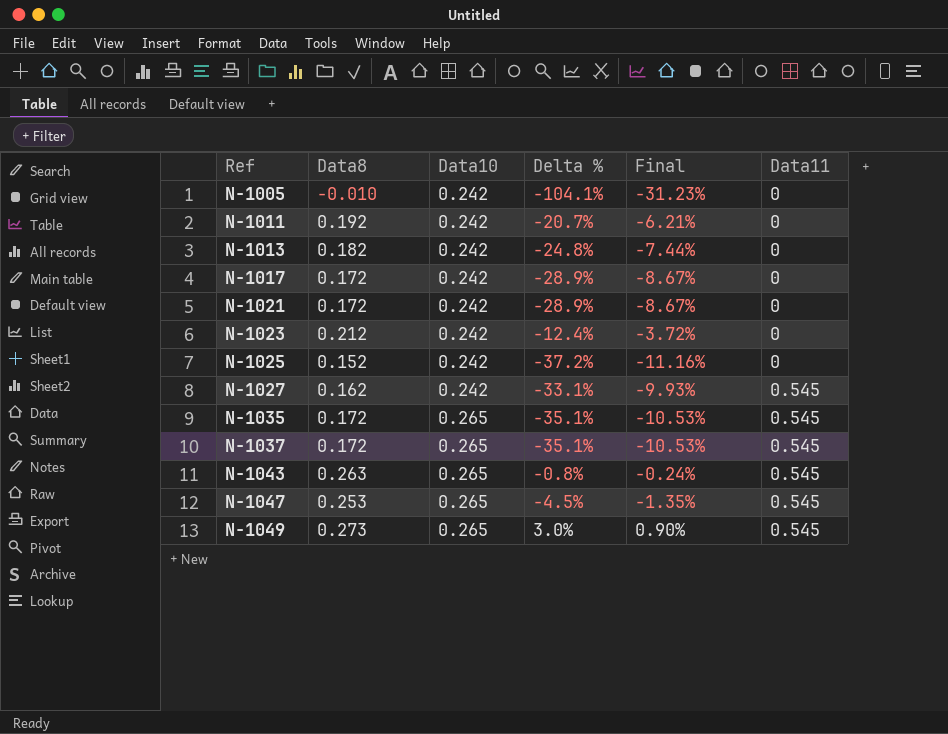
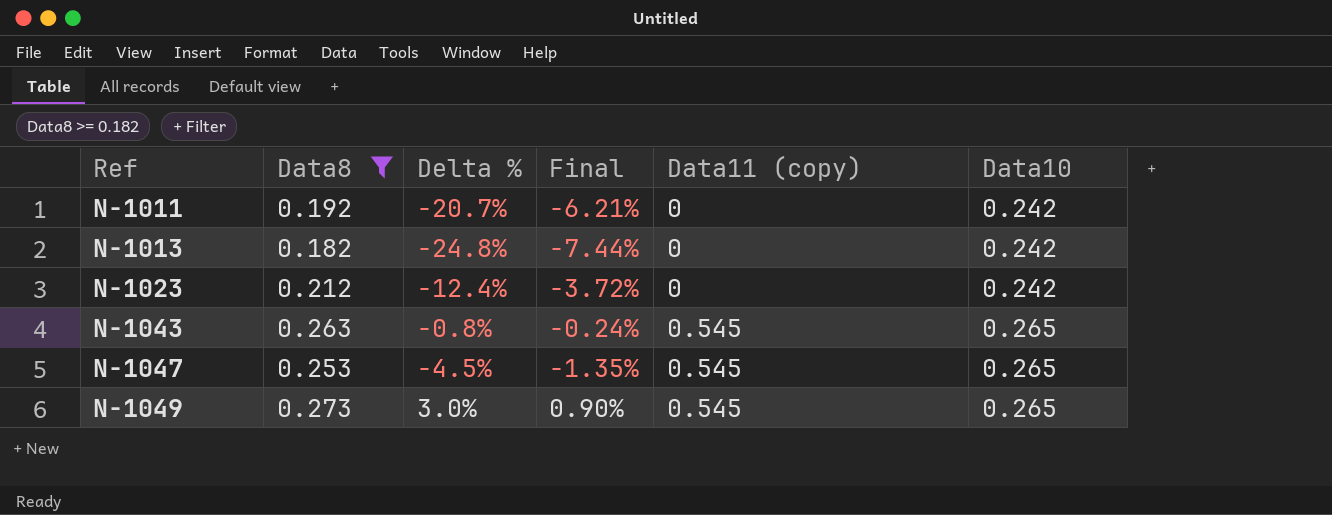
filter: none -> Data8 >= 0.182
column name: Data11 -> Data11 (copy)
column Data10 | position: 3 -> 6

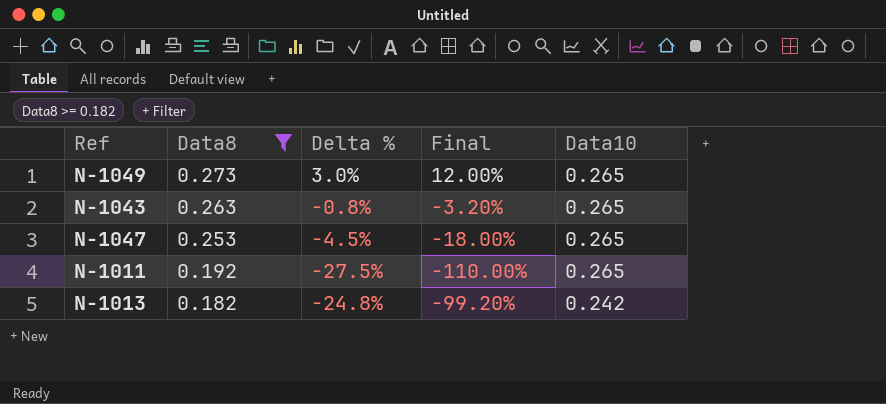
row order: Ref ascending -> Data8 descending
column Data11 (copy) | position: 5 -> none
column Final | formula: [Delta %] * 0.3 -> [Delta %] * 4
row N-1023: 0.212 | -12.4% | -3.72% | 0 | 0.242 -> none
N-1011 | Delta %: -20.7% -> -27.5%
N-1011 | Data10: 0.242 -> 0.265

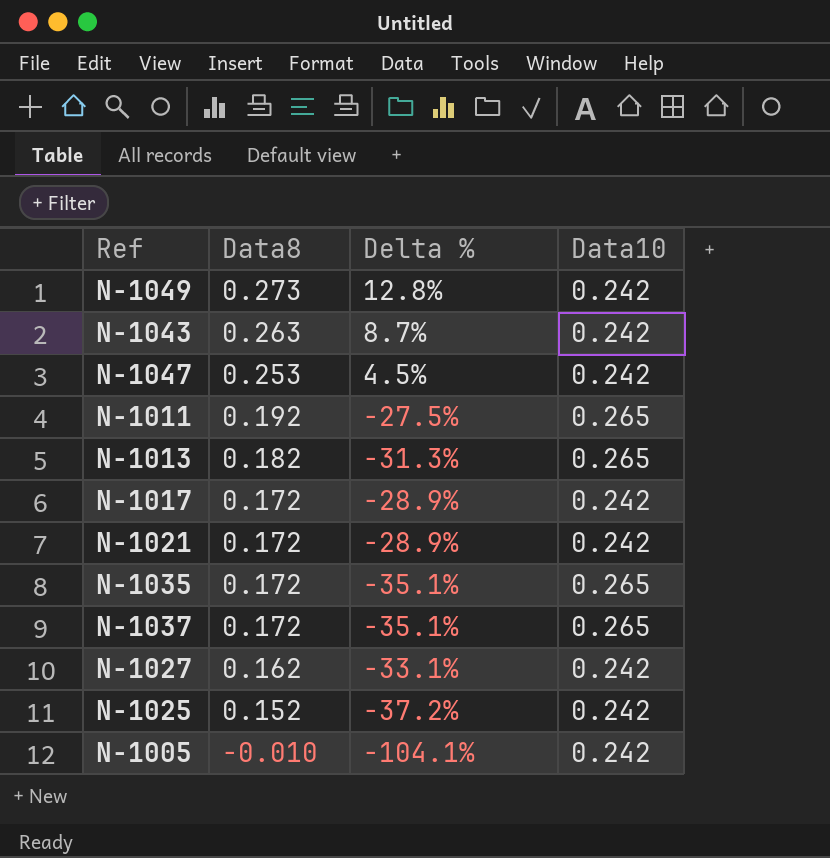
filter: Data8 >= 0.182 -> none
column Final | formula: [Delta %] * 4 -> none
N-1049 | Delta %: 3.0% -> 12.8%
N-1049 | Data10: 0.265 -> 0.242
N-1043 | Delta %: -0.8% -> 8.7%
N-1043 | Data10: 0.265 -> 0.242
N-1047 | Delta %: -4.5% -> 4.5%
N-1047 | Data10: 0.265 -> 0.242
N-1013 | Delta %: -24.8% -> -31.3%
N-1013 | Data10: 0.242 -> 0.265

